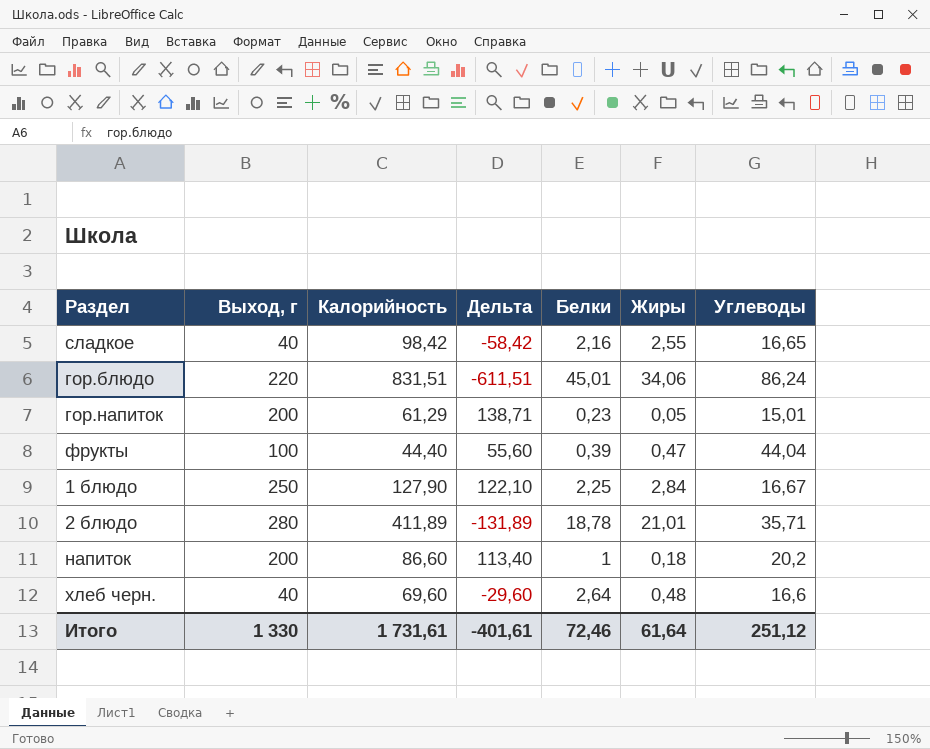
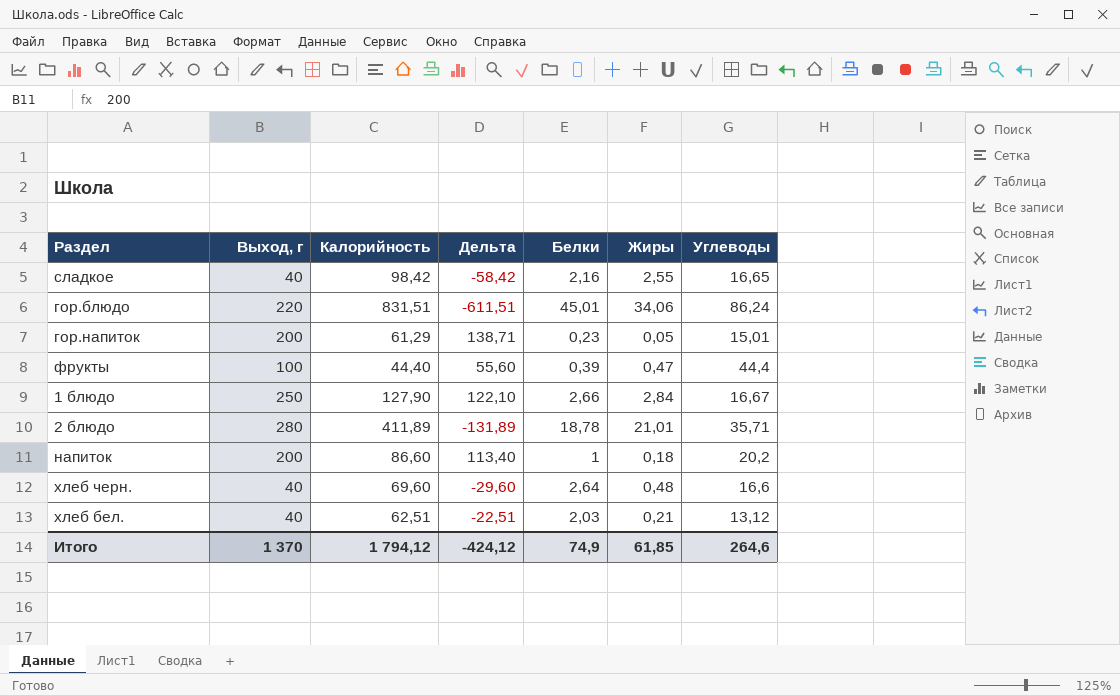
фрукты | Углеводы: 44,04 -> 44,4
1 блюдо | Белки: 2,25 -> 2,66
row хлеб бел.: none -> 40 | 62,51 | -22,51 | 2,03 | 0,21 | 13,12
Итого | Выход, г: 1 330 -> 1 370
Итого | Калорийность: 1 731,61 -> 1 794,12
Итого | Дельта: -401,61 -> -424,12
Итого | Белки: 72,46 -> 74,9
Итого | Жиры: 61,64 -> 61,85
Итого | Углеводы: 251,12 -> 264,6

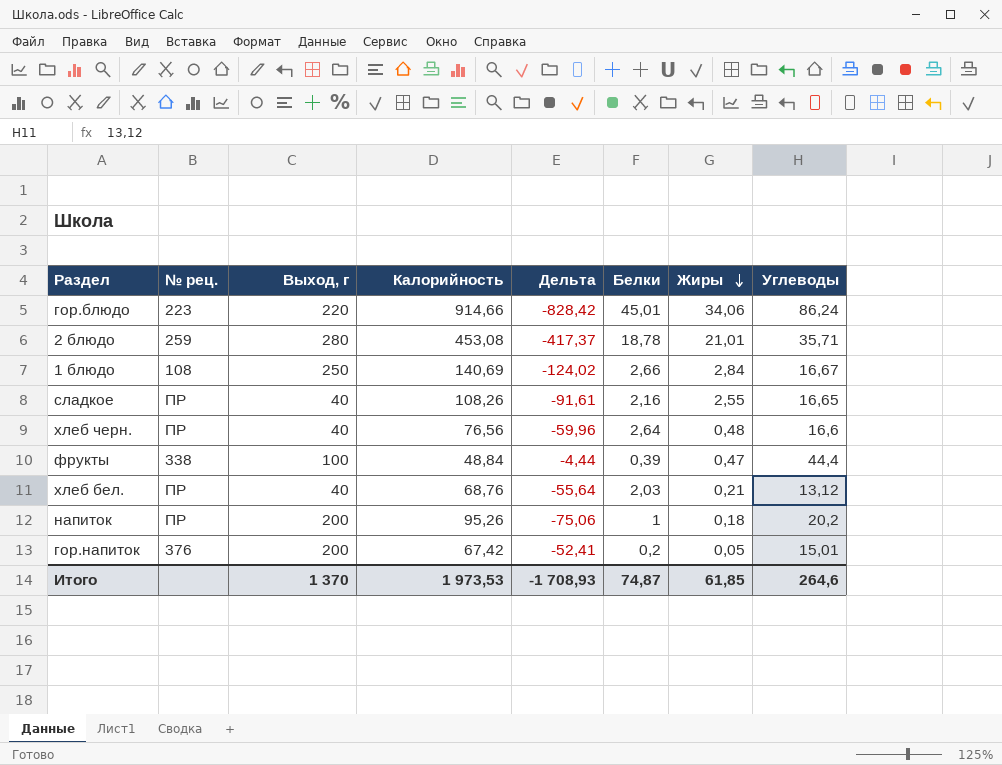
row order: none -> Жиры descending
column № рец. | position: none -> 2
column Дельта | formula: [Выход, г] - [Калорийность] -> [Углеводы] - [Калорийность]
гор.блюдо | Калорийность: 831,51 -> 914,66
2 блюдо | Калорийность: 411,89 -> 453,08
1 блюдо | Калорийность: 127,90 -> 140,69
сладкое | Калорийность: 98,42 -> 108,26
хлеб черн. | Калорийность: 69,60 -> 76,56
фрукты | Калорийность: 44,40 -> 48,84
хлеб бел. | Калорийность: 62,51 -> 68,76
напиток | Калорийность: 86,60 -> 95,26
гор.напиток | Калорийность: 61,29 -> 67,42
гор.напиток | Белки: 0,23 -> 0,2
Итого | Калорийность: 1 794,12 -> 1 973,53
Итого | Дельта: -424,12 -> -1 708,93
Итого | Белки: 74,9 -> 74,87

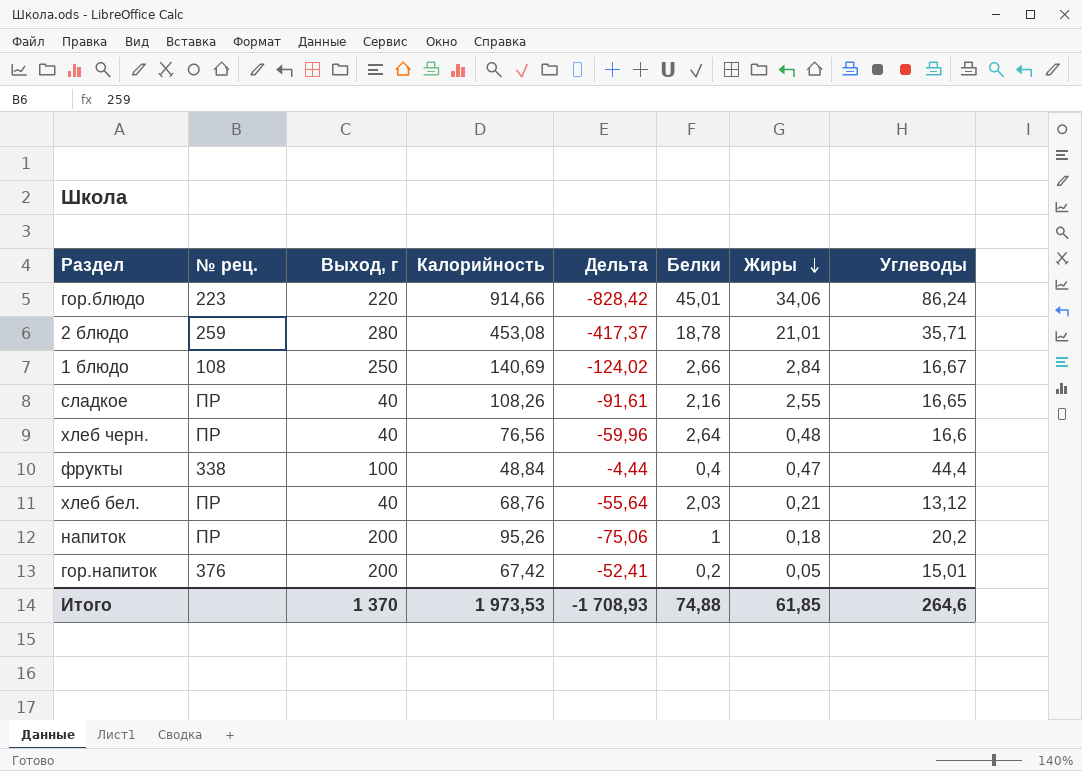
фрукты | Белки: 0,39 -> 0,4
Итого | Белки: 74,87 -> 74,88

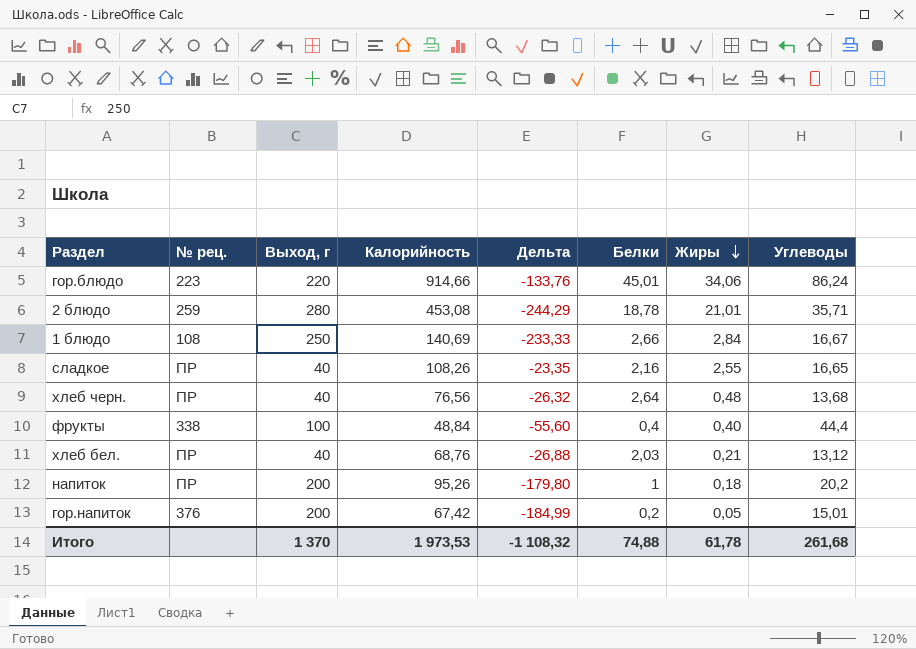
column Дельта | formula: [Углеводы] - [Калорийность] -> [Углеводы] - [Выход, г]
хлеб черн. | Углеводы: 16,6 -> 13,68
фрукты | Жиры: 0,47 -> 0,40
Итого | Дельта: -1 708,93 -> -1 108,32
Итого | Жиры: 61,85 -> 61,78
Итого | Углеводы: 264,6 -> 261,68

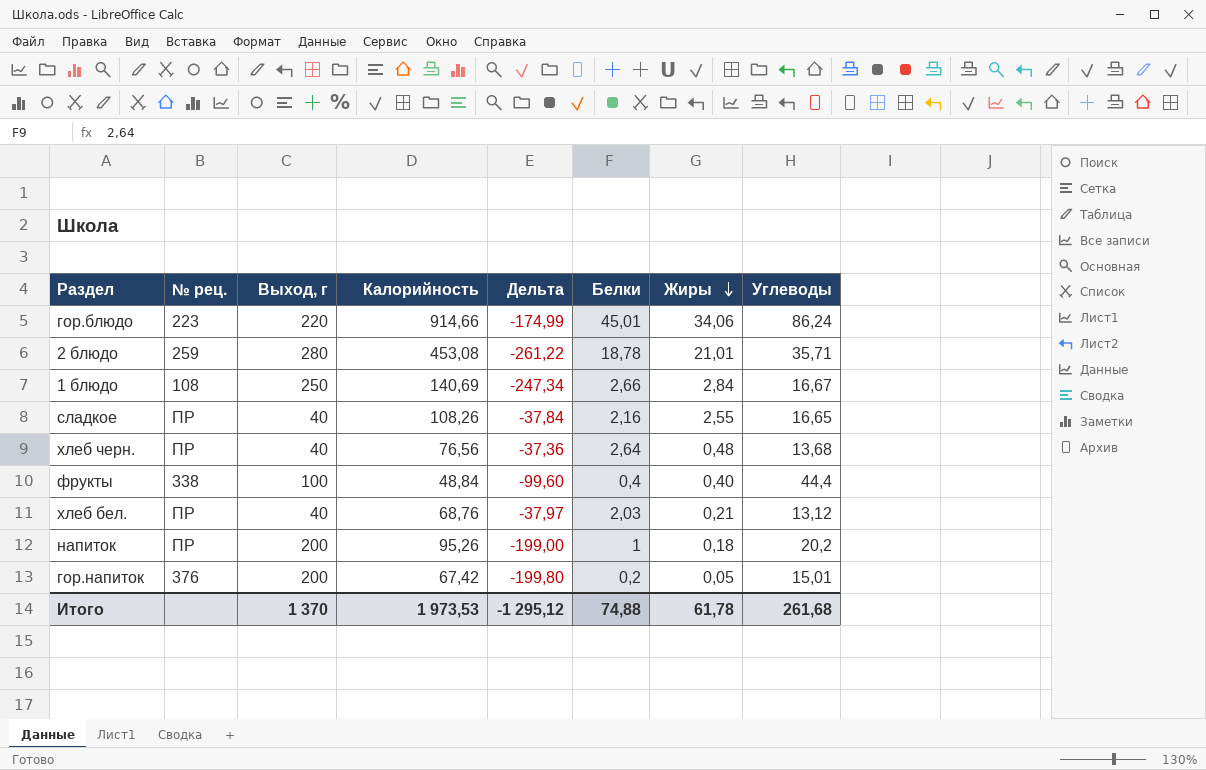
column Дельта | formula: [Углеводы] - [Выход, г] -> [Белки] - [Выход, г]
Итого | Дельта: -1 108,32 -> -1 295,12

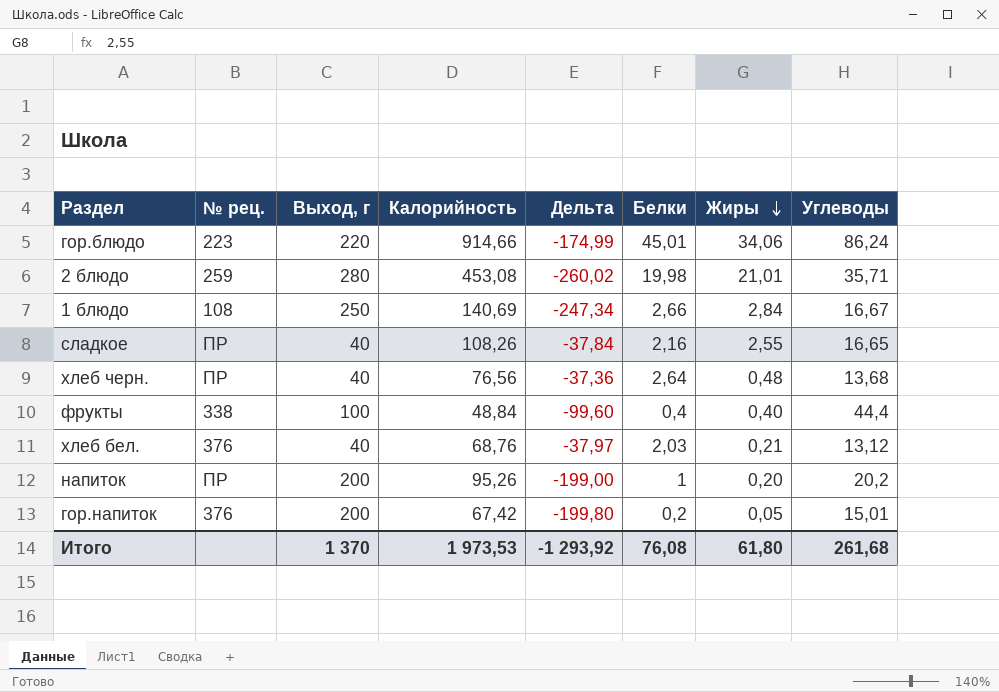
2 блюдо | Дельта: -261,22 -> -260,02
2 блюдо | Белки: 18,78 -> 19,98
хлеб бел. | № рец.: ПР -> 376
напиток | Жиры: 0,18 -> 0,20
Итого | Дельта: -1 295,12 -> -1 293,92
Итого | Белки: 74,88 -> 76,08
Итого | Жиры: 61,78 -> 61,80

